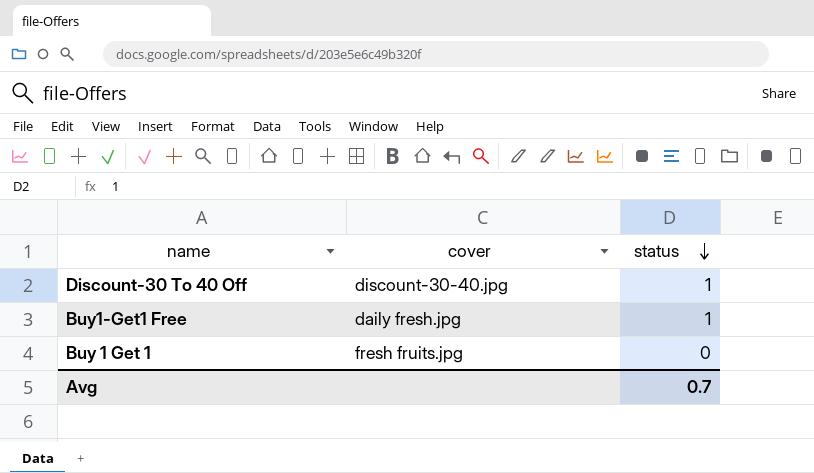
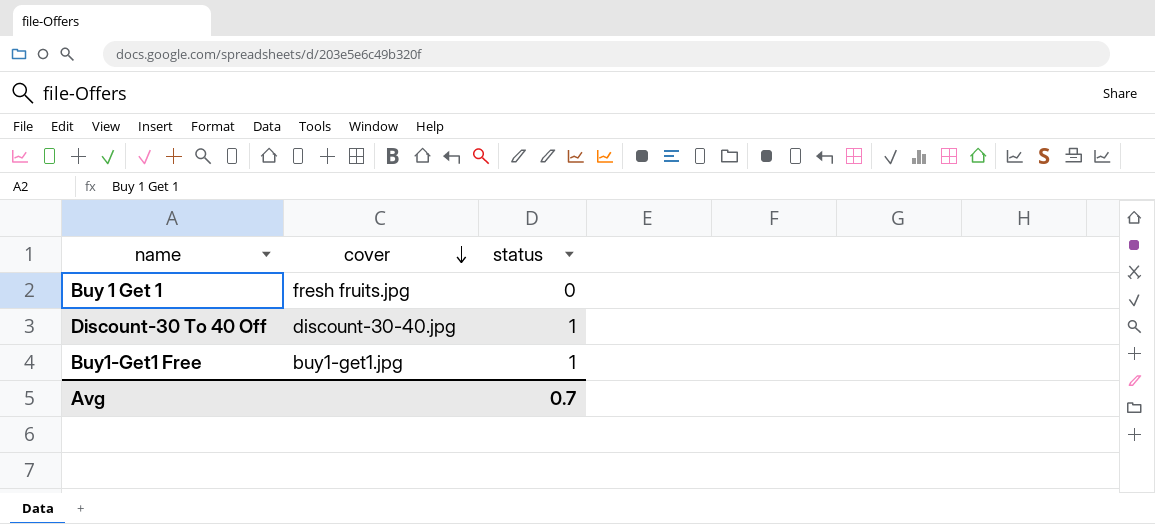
row order: status descending -> cover descending
Buy1-Get1 Free | cover: daily fresh.jpg -> buy1-get1.jpg

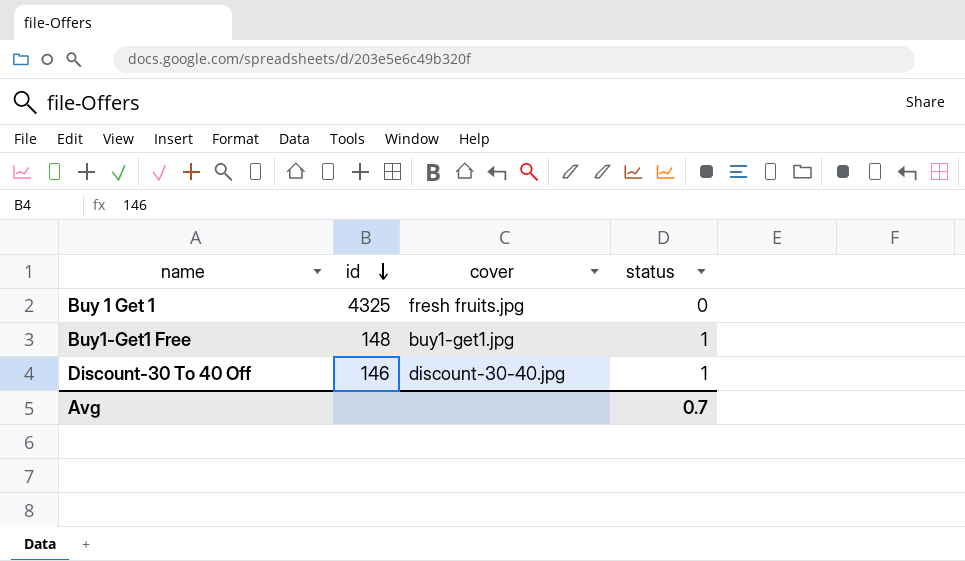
row order: cover descending -> id descending
column id | position: none -> 2

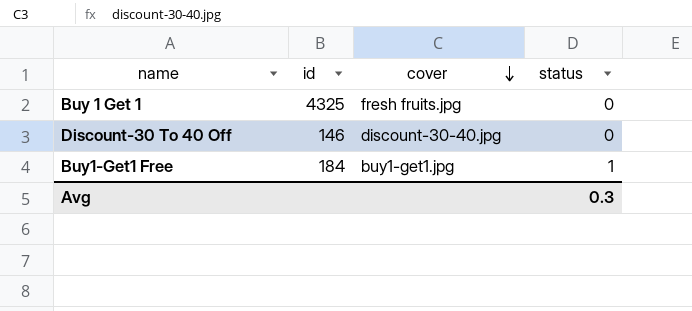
row order: id descending -> cover descending
Discount-30 To 40 Off | status: 1 -> 0
Buy1-Get1 Free | id: 148 -> 184
Avg | status: 0.7 -> 0.3

